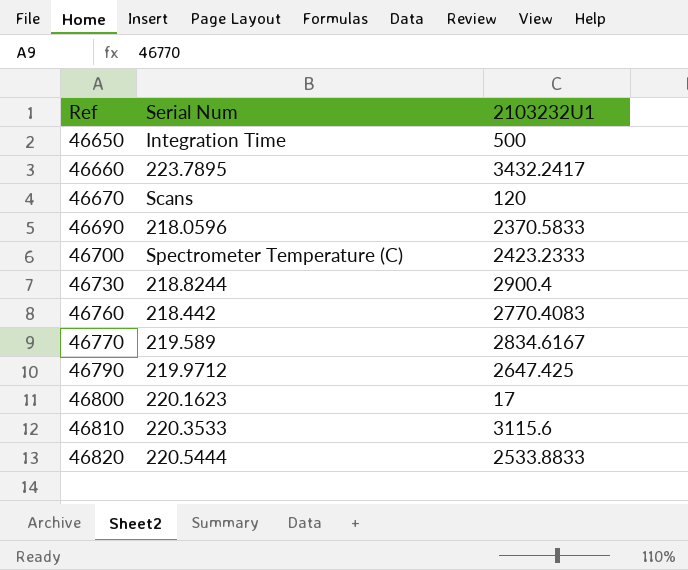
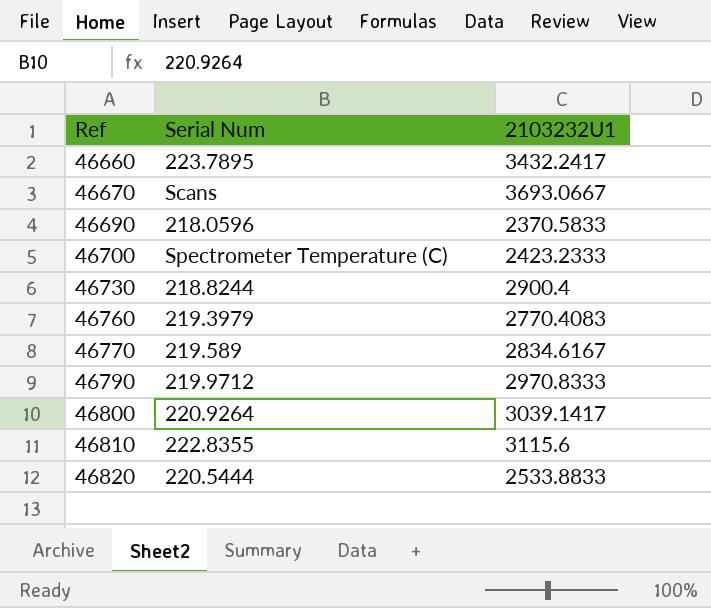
row 46650: Integration Time | 500 -> none
46670 | 2103232U1: 120 -> 3693.0667
46760 | Serial Num: 218.442 -> 219.3979
46790 | 2103232U1: 2647.425 -> 2970.8333
46800 | Serial Num: 220.1623 -> 220.9264
46800 | 2103232U1: 17 -> 3039.1417
46810 | Serial Num: 220.3533 -> 222.8355

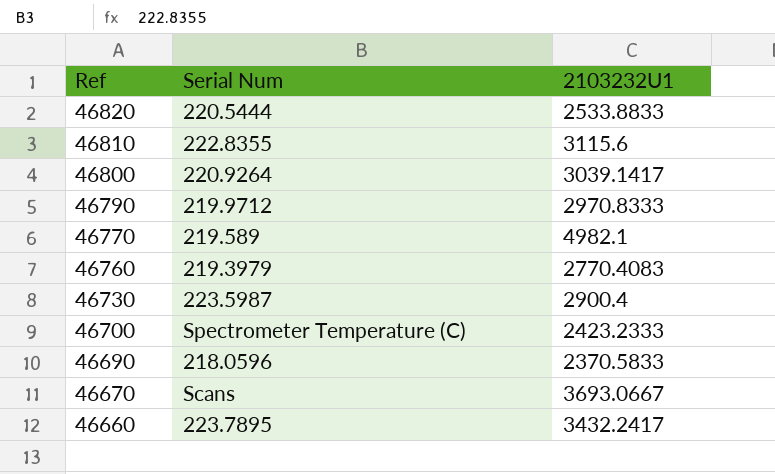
row order: Ref ascending -> Ref descending
46770 | 2103232U1: 2834.6167 -> 4982.1
46730 | Serial Num: 218.8244 -> 223.5987

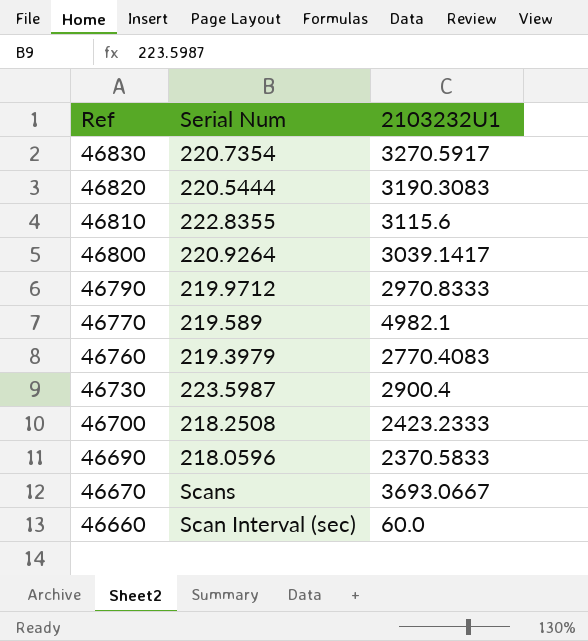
row 46830: none -> 220.7354 | 3270.5917
46820 | 2103232U1: 2533.8833 -> 3190.3083
46700 | Serial Num: Spectrometer Temperature (C) -> 218.2508
46660 | Serial Num: 223.7895 -> Scan Interval (sec)
46660 | 2103232U1: 3432.2417 -> 60.0

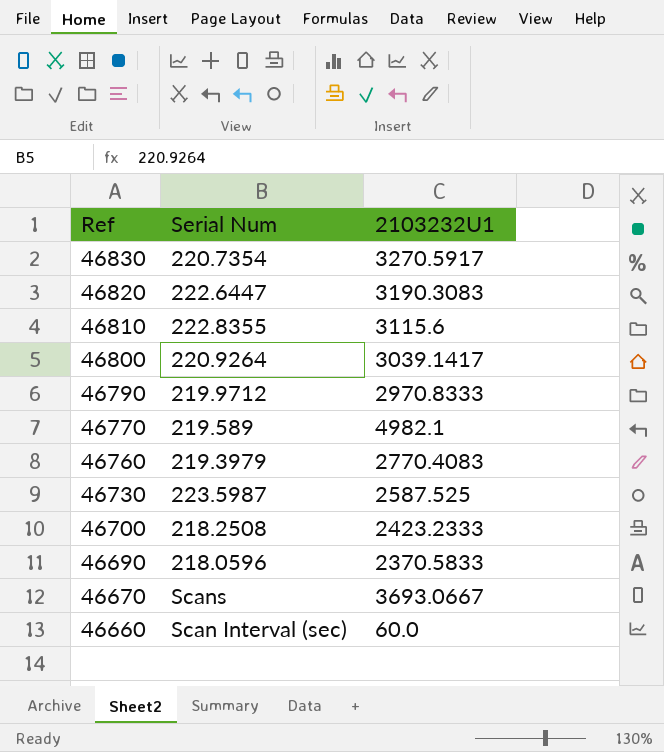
46820 | Serial Num: 220.5444 -> 222.6447
46730 | 2103232U1: 2900.4 -> 2587.525

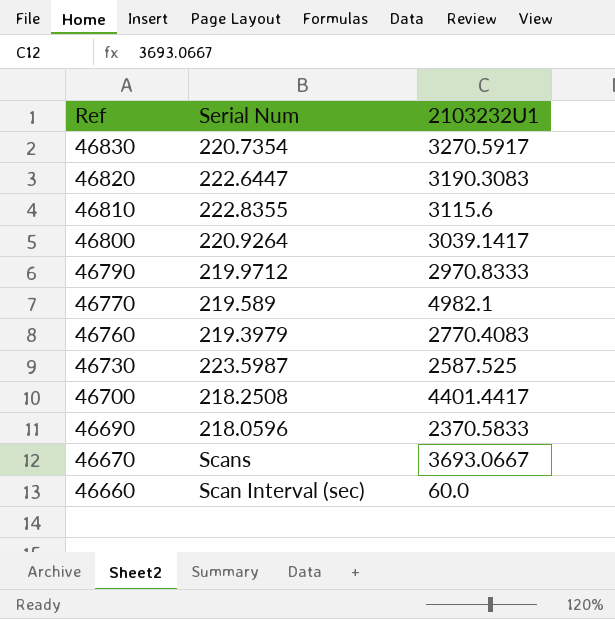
46700 | 2103232U1: 2423.2333 -> 4401.4417

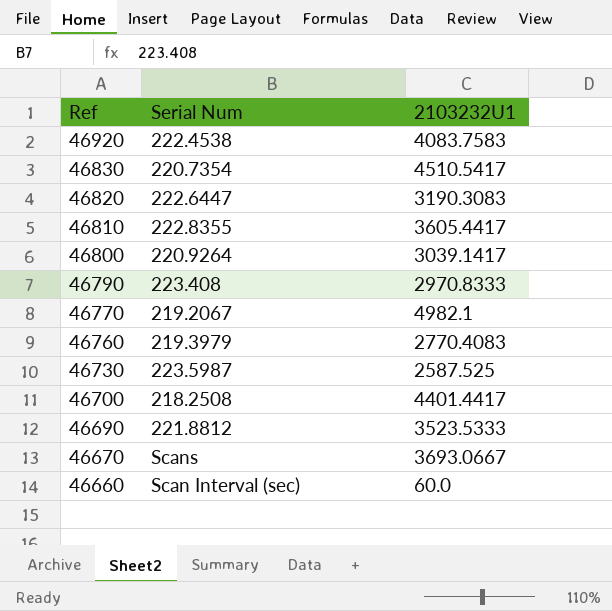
row 46920: none -> 222.4538 | 4083.7583
46830 | 2103232U1: 3270.5917 -> 4510.5417
46810 | 2103232U1: 3115.6 -> 3605.4417
46790 | Serial Num: 219.9712 -> 223.408
46770 | Serial Num: 219.589 -> 219.2067
46690 | Serial Num: 218.0596 -> 221.8812
46690 | 2103232U1: 2370.5833 -> 3523.5333

